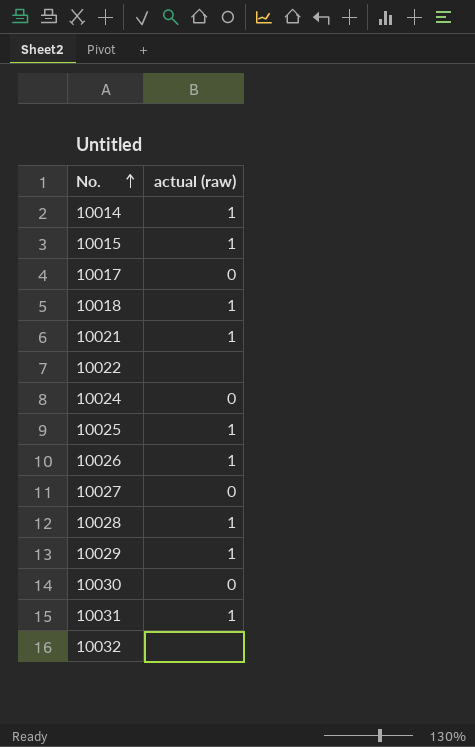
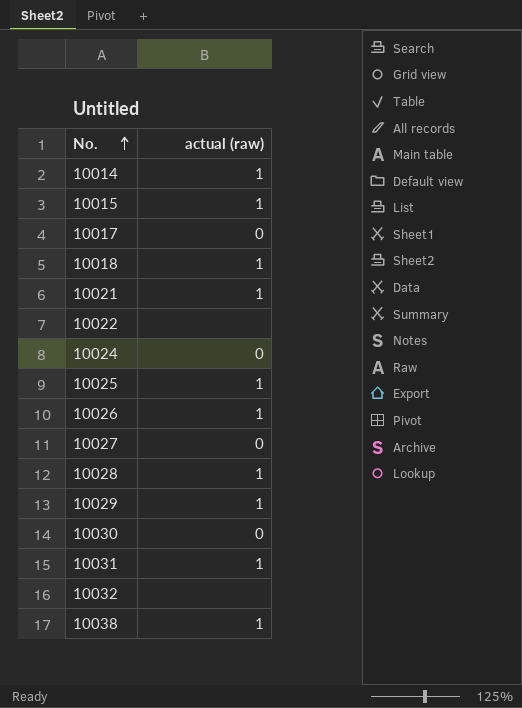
row 10038: none -> 1

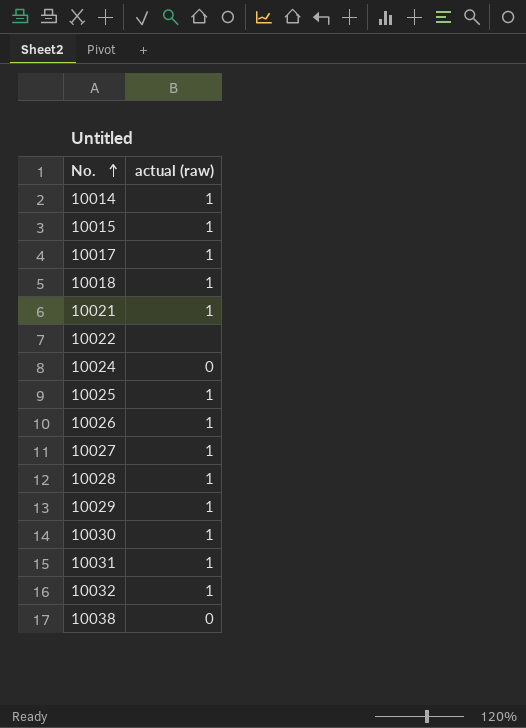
10017 | actual (raw): 0 -> 1
10027 | actual (raw): 0 -> 1
10030 | actual (raw): 0 -> 1
10032 | actual (raw): none -> 1
10038 | actual (raw): 1 -> 0

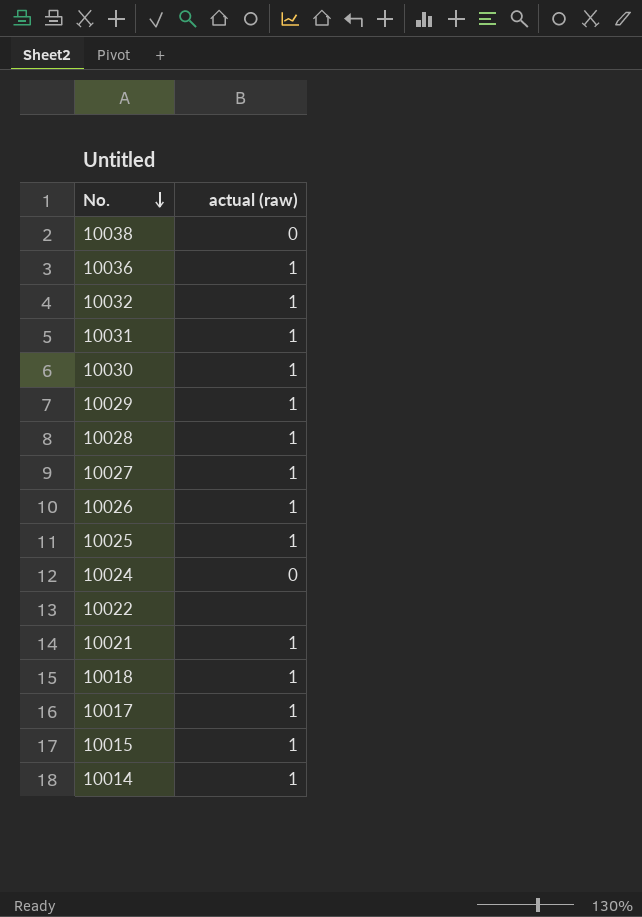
row order: No. ascending -> No. descending
row 10036: none -> 1

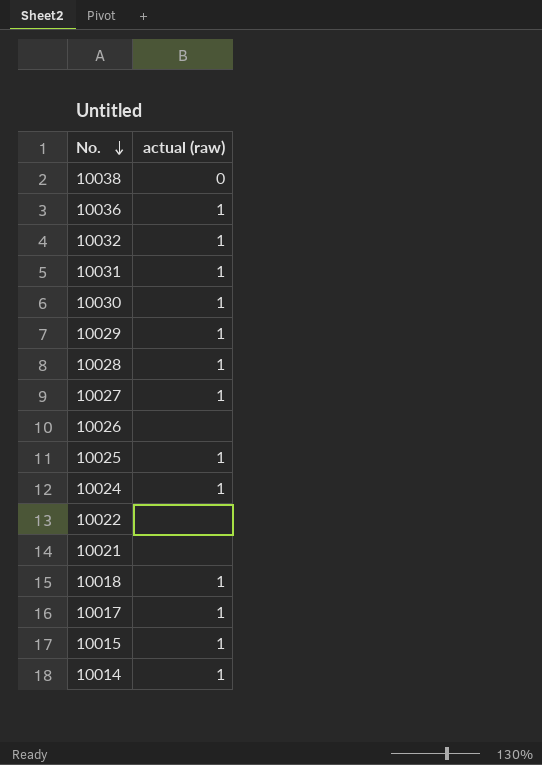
10026 | actual (raw): 1 -> none
10024 | actual (raw): 0 -> 1
10021 | actual (raw): 1 -> none

